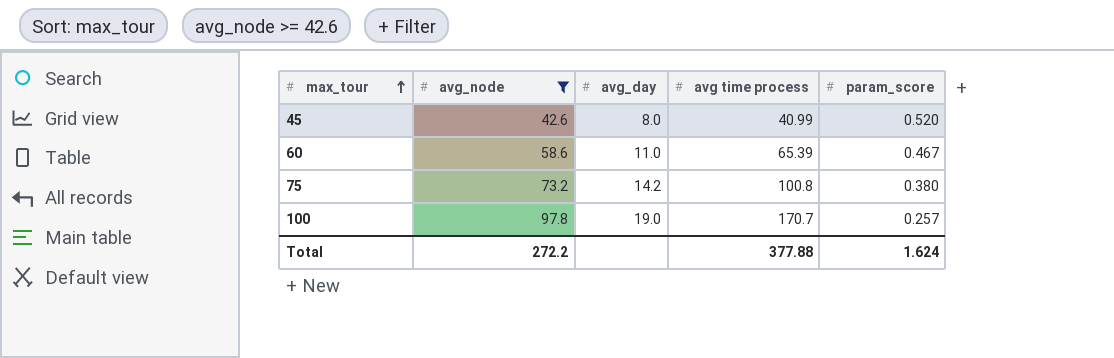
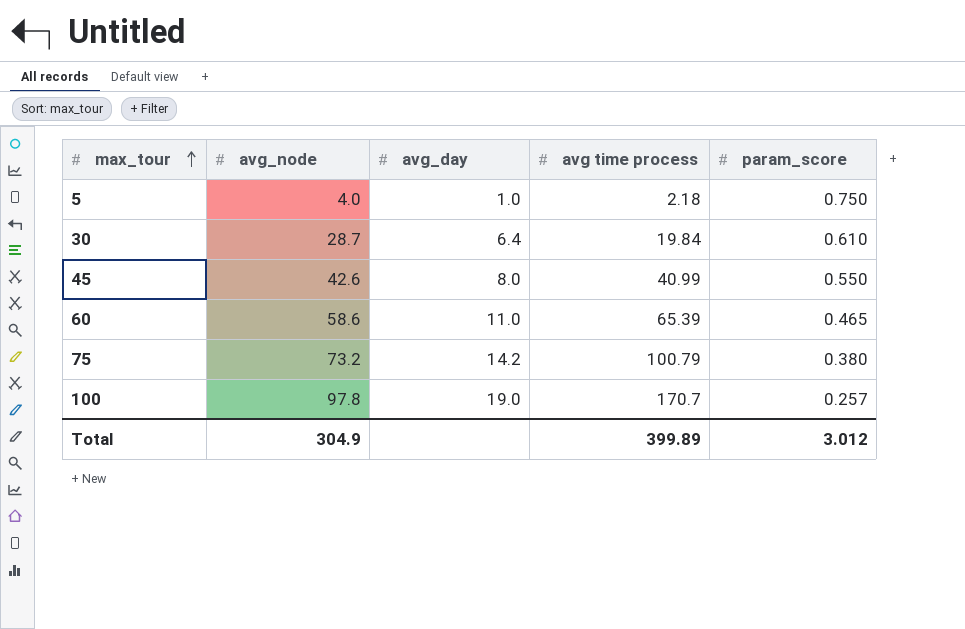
filter: avg_node >= 42.6 -> none
45 | param_score: 0.520 -> 0.550
60 | param_score: 0.467 -> 0.465
75 | avg time process: 100.8 -> 100.79
Total | avg_node: 272.2 -> 304.9
Total | avg time process: 377.88 -> 399.89
Total | param_score: 1.624 -> 3.012

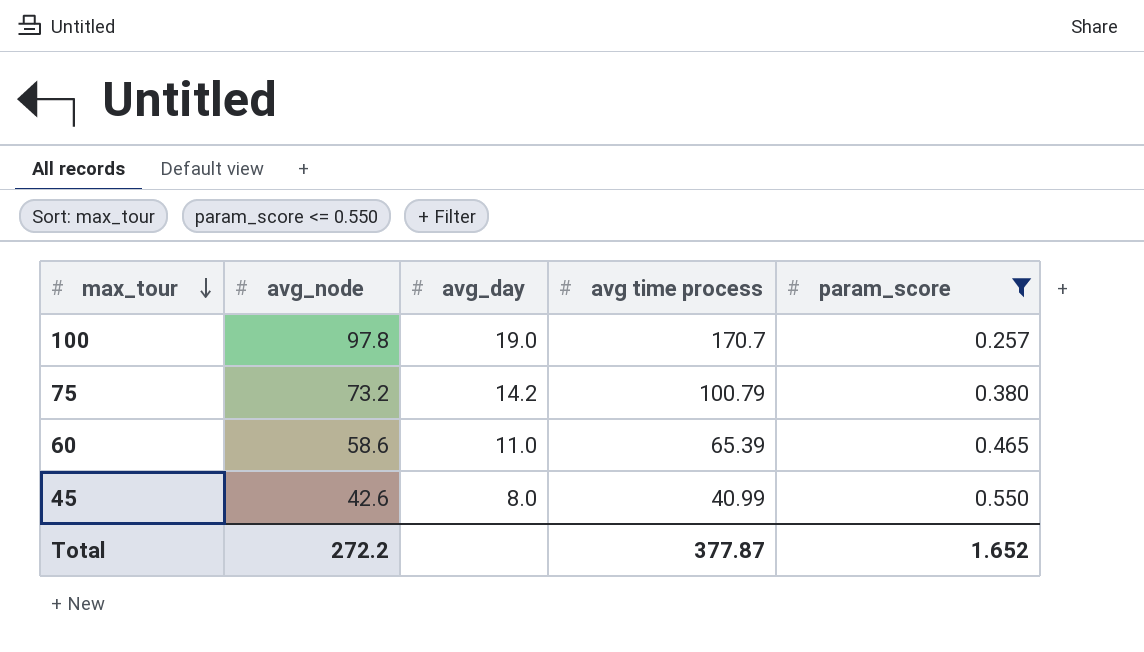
filter: none -> param_score <= 0.550
row order: max_tour ascending -> max_tour descending
Total | avg_node: 304.9 -> 272.2
Total | avg time process: 399.89 -> 377.87
Total | param_score: 3.012 -> 1.652

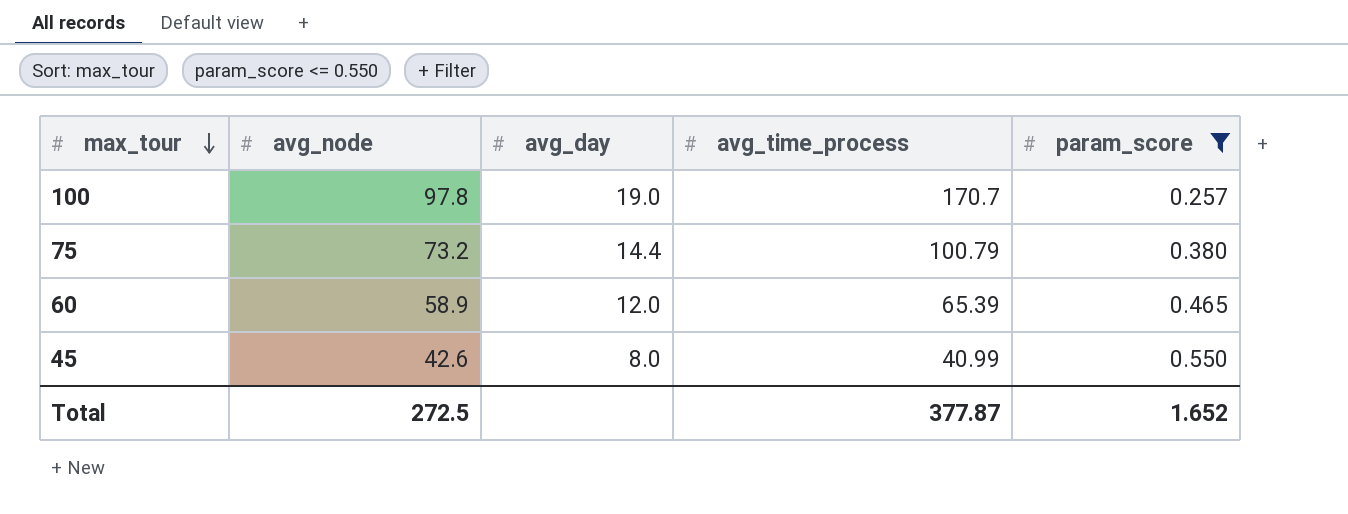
column name: avg time process -> avg_time_process
75 | avg_day: 14.2 -> 14.4
60 | avg_node: 58.6 -> 58.9
60 | avg_day: 11.0 -> 12.0
Total | avg_node: 272.2 -> 272.5

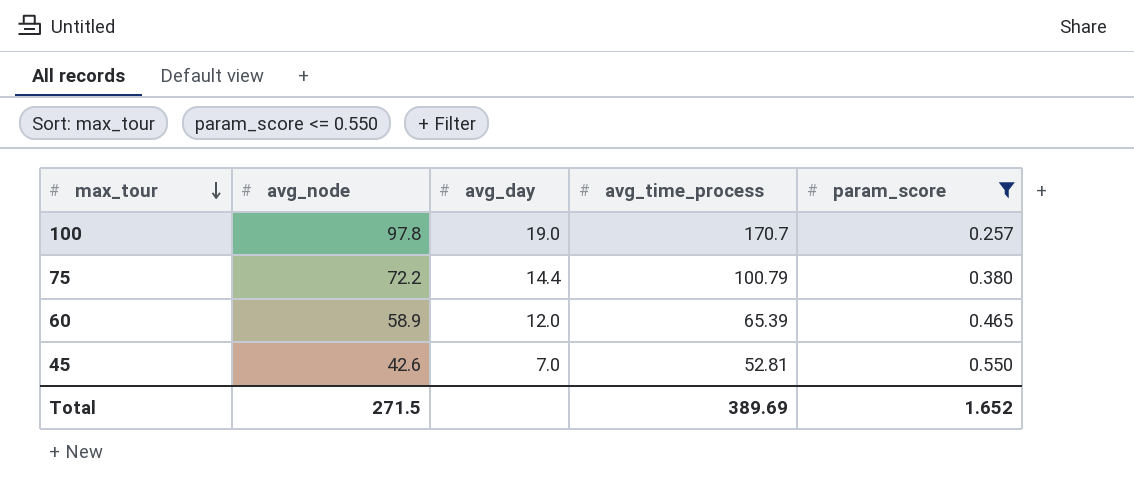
75 | avg_node: 73.2 -> 72.2
45 | avg_day: 8.0 -> 7.0
45 | avg_time_process: 40.99 -> 52.81
Total | avg_node: 272.5 -> 271.5
Total | avg_time_process: 377.87 -> 389.69

